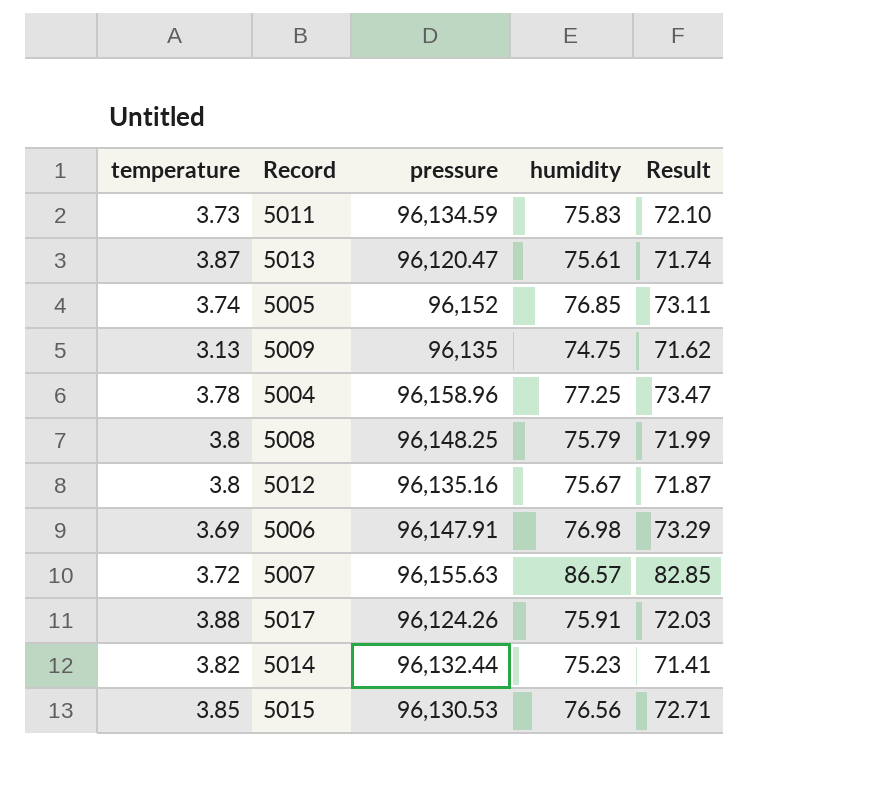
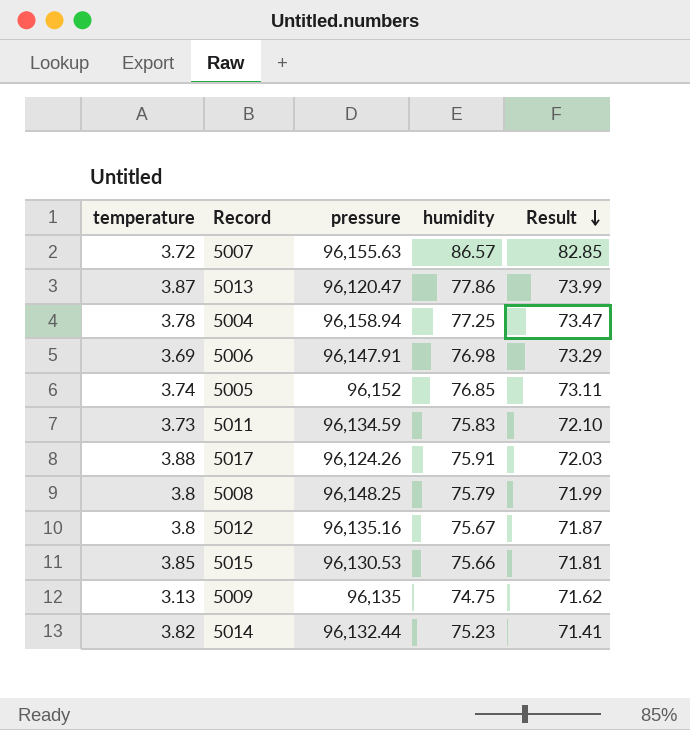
row order: none -> Result descending
5013 | humidity: 75.61 -> 77.86
5013 | Result: 71.74 -> 73.99
5004 | pressure: 96,158.96 -> 96,158.94
5015 | humidity: 76.56 -> 75.66
5015 | Result: 72.71 -> 71.81

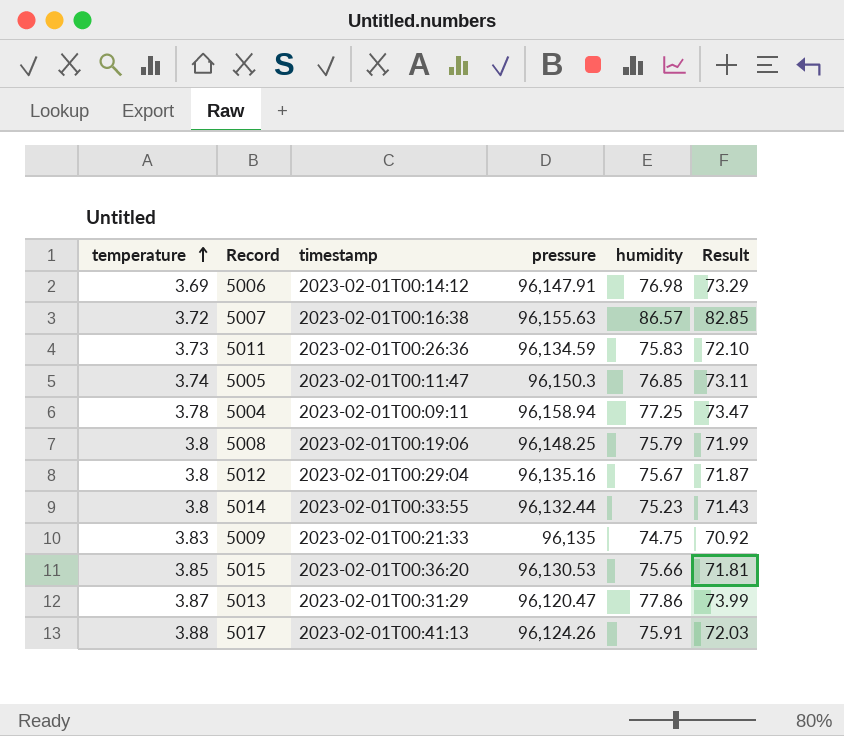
row order: Result descending -> temperature ascending
column timestamp | position: none -> 3
5005 | pressure: 96,152 -> 96,150.3
5014 | temperature: 3.82 -> 3.8
5014 | Result: 71.41 -> 71.43
5009 | temperature: 3.13 -> 3.83
5009 | Result: 71.62 -> 70.92

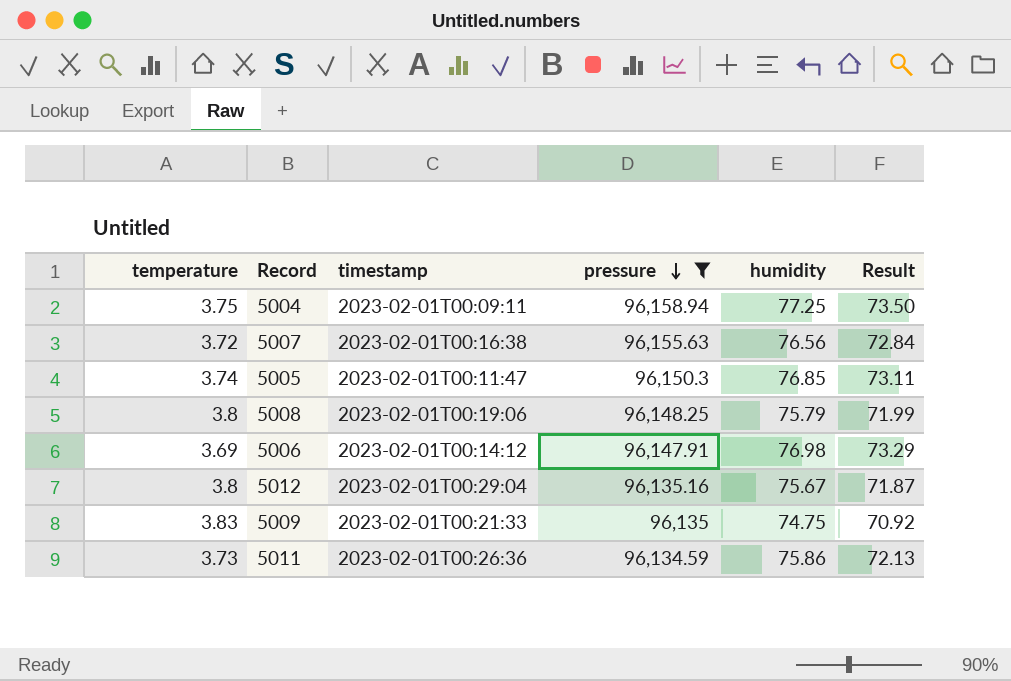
filter: none -> pressure >= 96,134.59
row order: temperature ascending -> pressure descending
5004 | temperature: 3.78 -> 3.75
5004 | Result: 73.47 -> 73.50
5007 | humidity: 86.57 -> 76.56
5007 | Result: 82.85 -> 72.84
5011 | humidity: 75.83 -> 75.86
5011 | Result: 72.10 -> 72.13

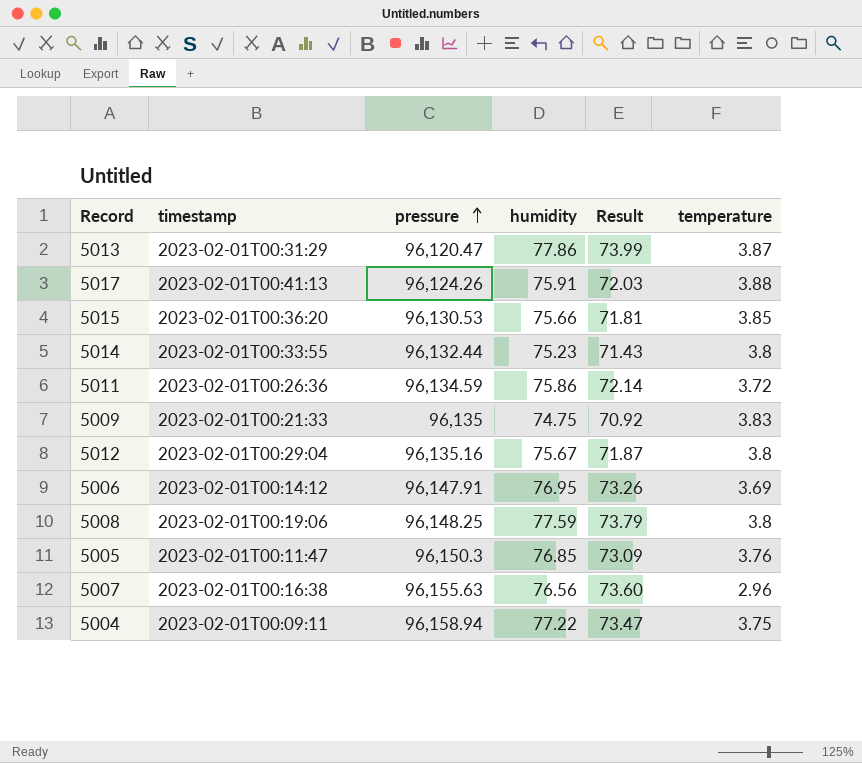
filter: pressure >= 96,134.59 -> none
row order: pressure descending -> pressure ascending
column temperature | position: 1 -> 6
5011 | Result: 72.13 -> 72.14
5011 | temperature: 3.73 -> 3.72
5006 | humidity: 76.98 -> 76.95
5006 | Result: 73.29 -> 73.26
5008 | humidity: 75.79 -> 77.59
5008 | Result: 71.99 -> 73.79
5005 | Result: 73.11 -> 73.09
5005 | temperature: 3.74 -> 3.76
5007 | Result: 72.84 -> 73.60
5007 | temperature: 3.72 -> 2.96
5004 | humidity: 77.25 -> 77.22
5004 | Result: 73.50 -> 73.47

